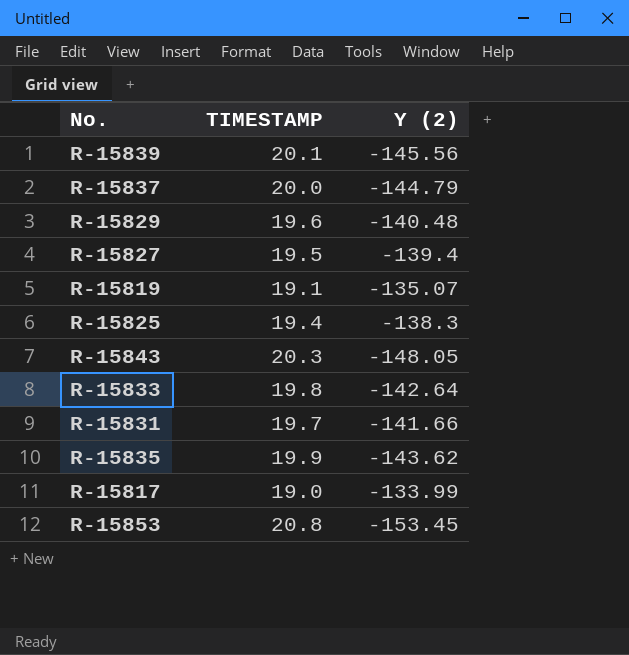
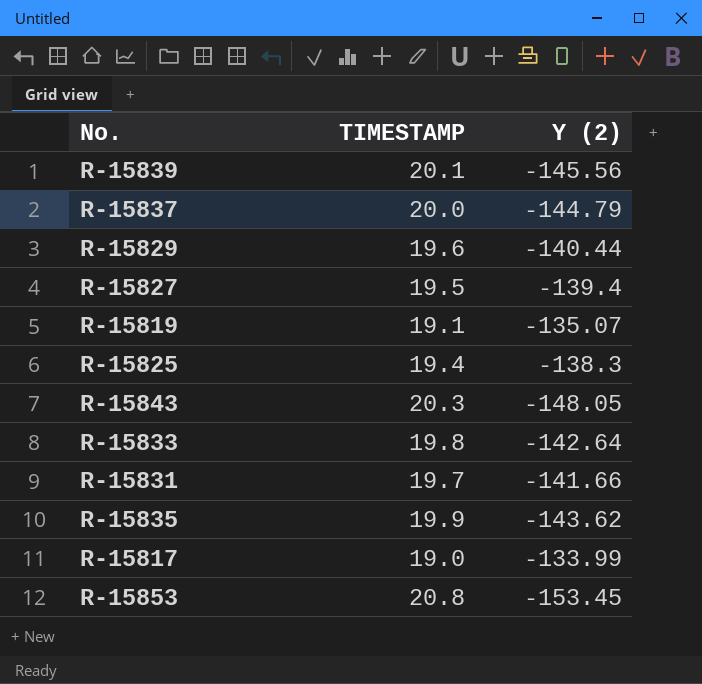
R-15829 | Y (2): -140.48 -> -140.44

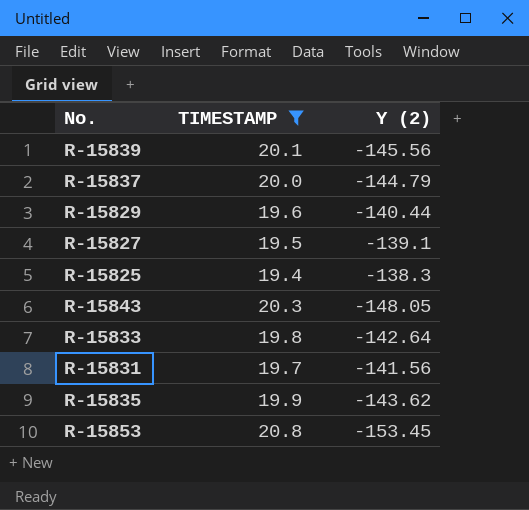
filter: none -> TIMESTAMP >= 19.4
R-15827 | Y (2): -139.4 -> -139.1
R-15831 | Y (2): -141.66 -> -141.56

